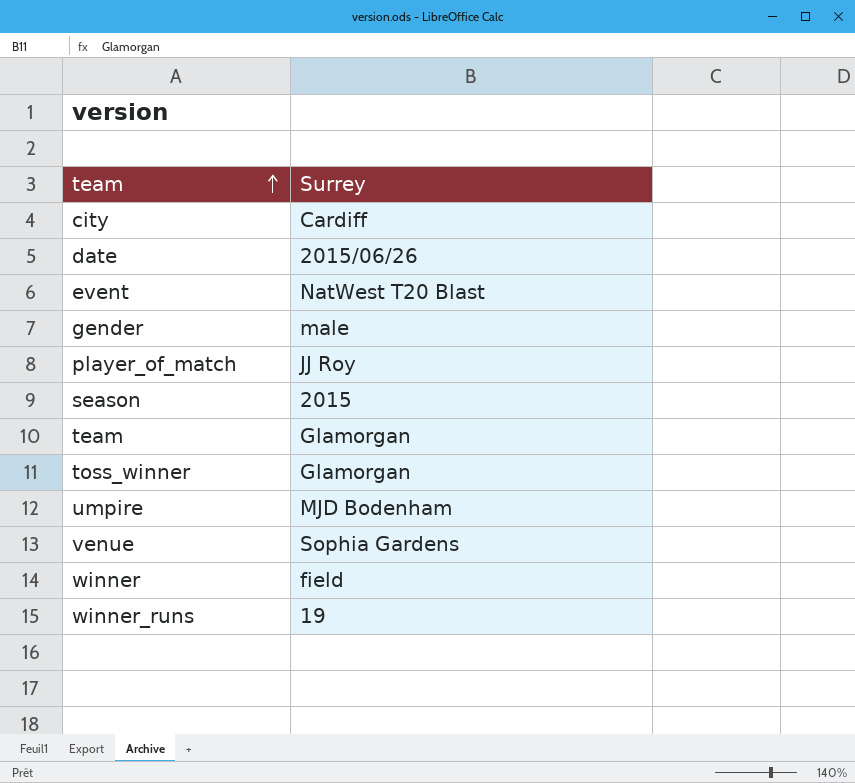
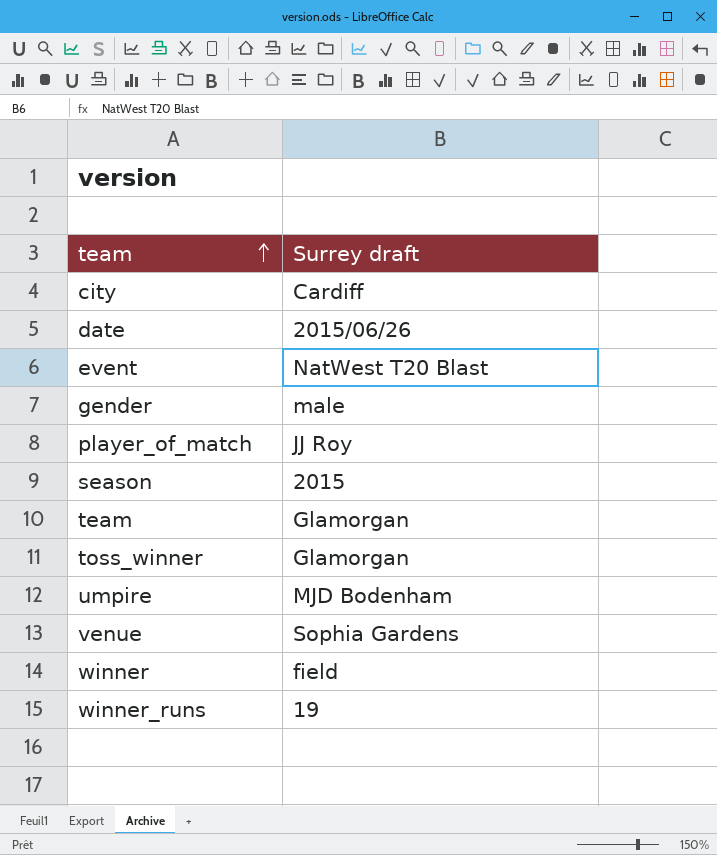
column name: Surrey -> Surrey draft

